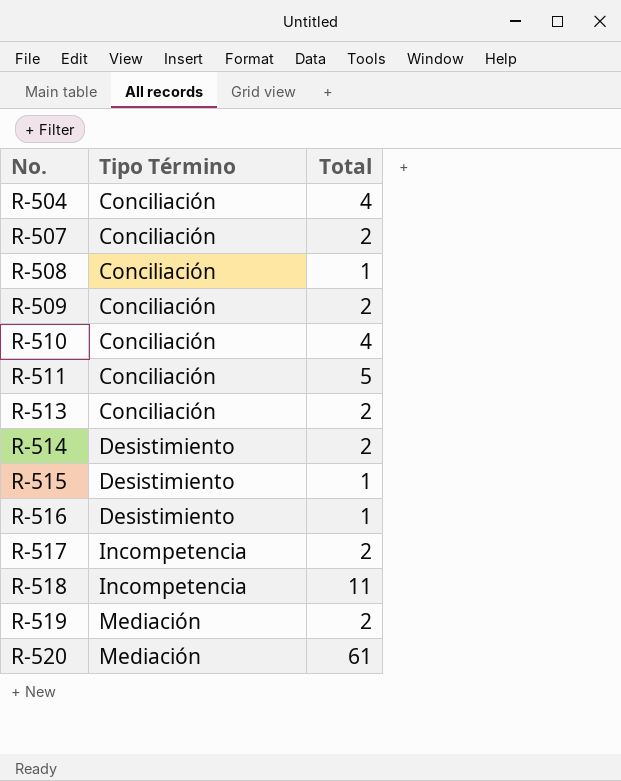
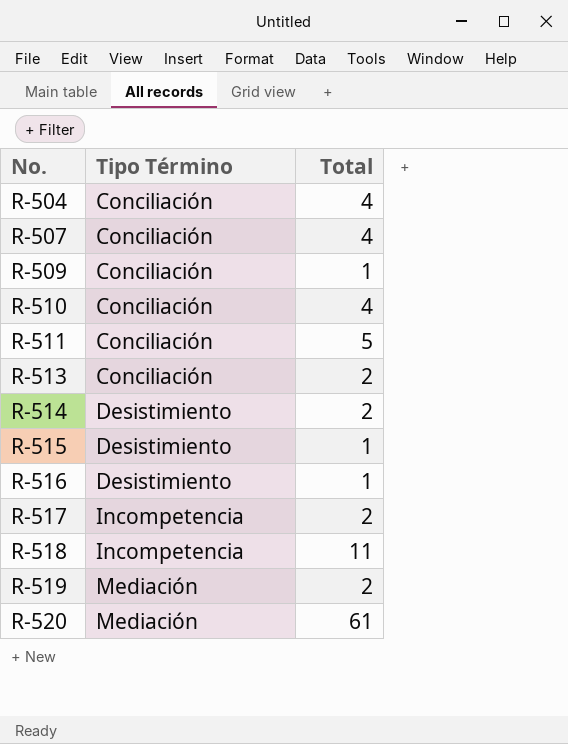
row R-508: Conciliación | 1 -> none
R-507 | Total: 2 -> 4
R-509 | Total: 2 -> 1

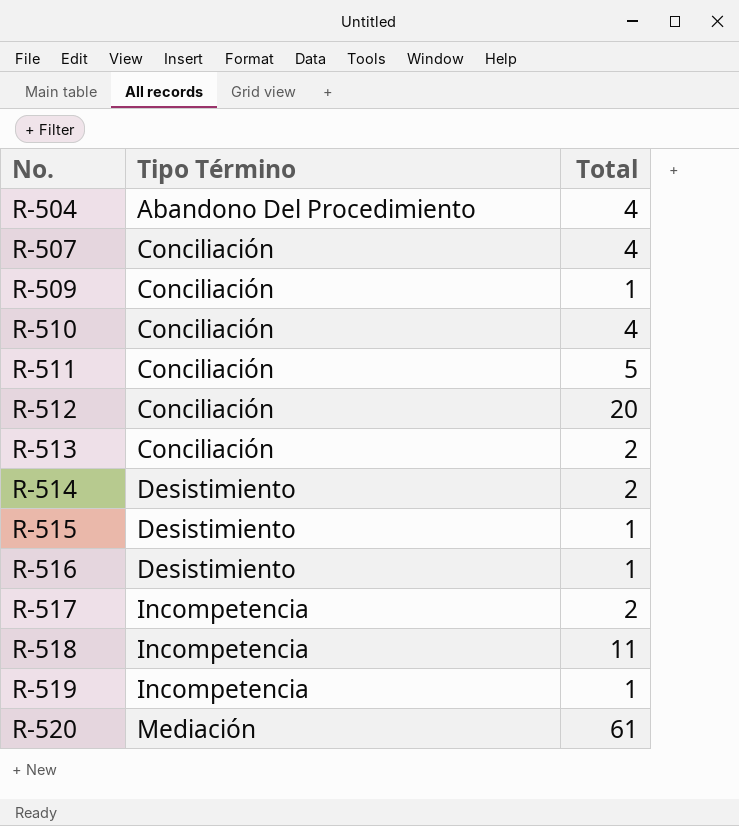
R-504 | Tipo Término: Conciliación -> Abandono Del Procedimiento
row R-512: none -> Conciliación | 20
R-519 | Tipo Término: Mediación -> Incompetencia
R-519 | Total: 2 -> 1

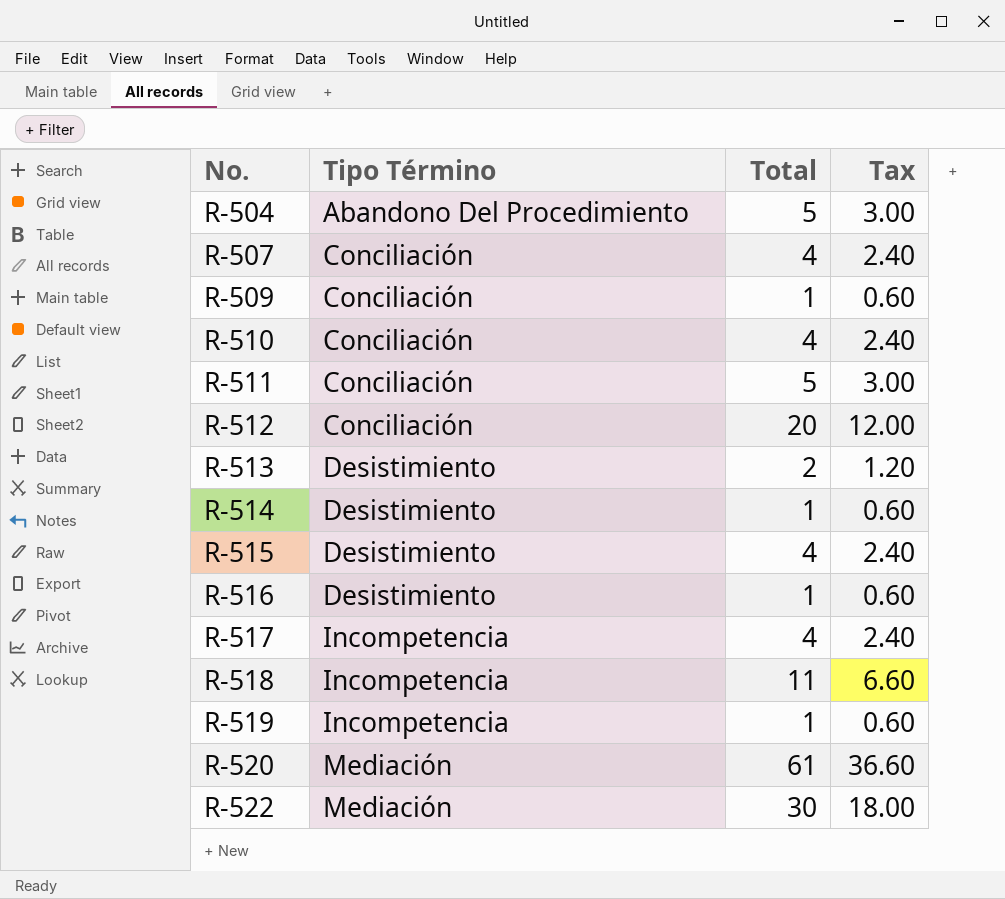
column Tax | formula: none -> [Total] * 0.6
R-504 | Total: 4 -> 5
R-513 | Tipo Término: Conciliación -> Desistimiento
R-514 | Total: 2 -> 1
R-515 | Total: 1 -> 4
R-517 | Total: 2 -> 4
row R-522: none -> Mediación | 30 | 18.00

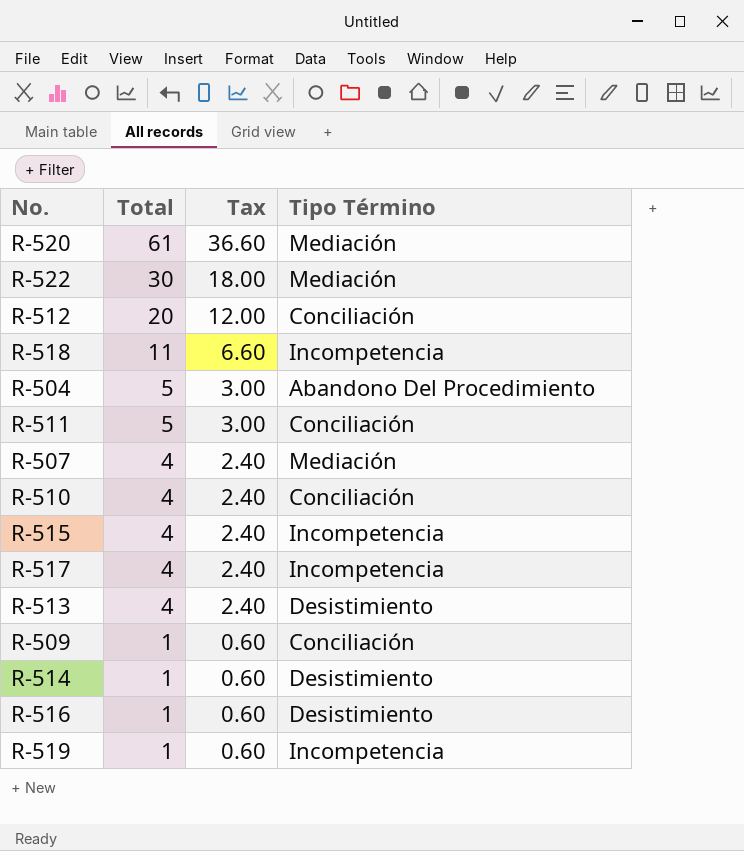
row order: No. ascending -> Total descending
column Tipo Término | position: 2 -> 4
R-507 | Tipo Término: Conciliación -> Mediación
R-515 | Tipo Término: Desistimiento -> Incompetencia
R-513 | Total: 2 -> 4
R-513 | Tax: 1.20 -> 2.40

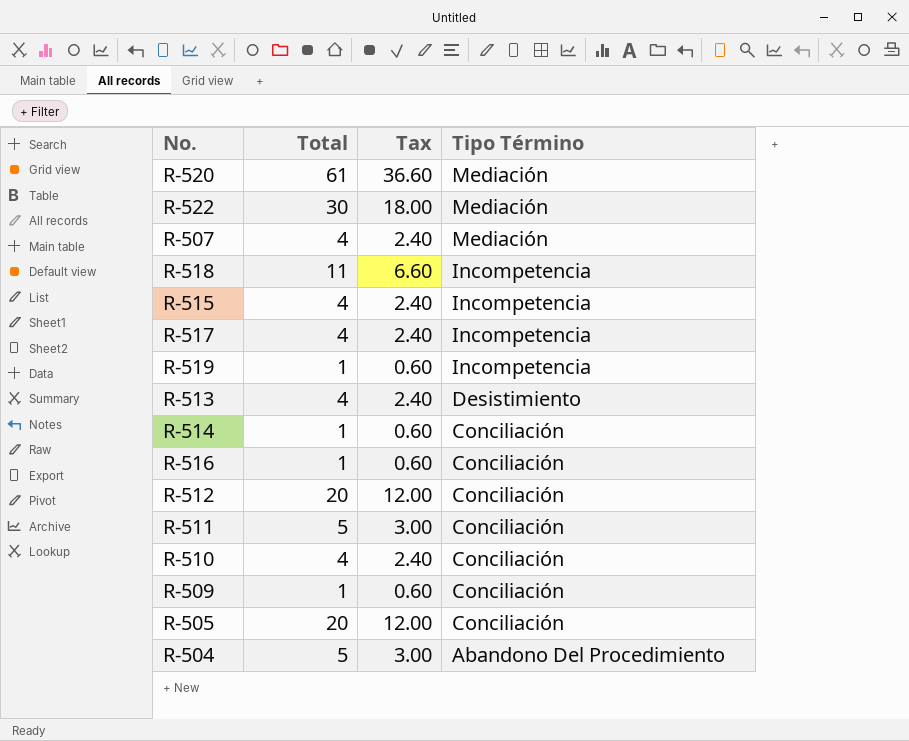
row order: Total descending -> Tipo Término descending
R-514 | Tipo Término: Desistimiento -> Conciliación
R-516 | Tipo Término: Desistimiento -> Conciliación
row R-505: none -> 20 | 12.00 | Conciliación

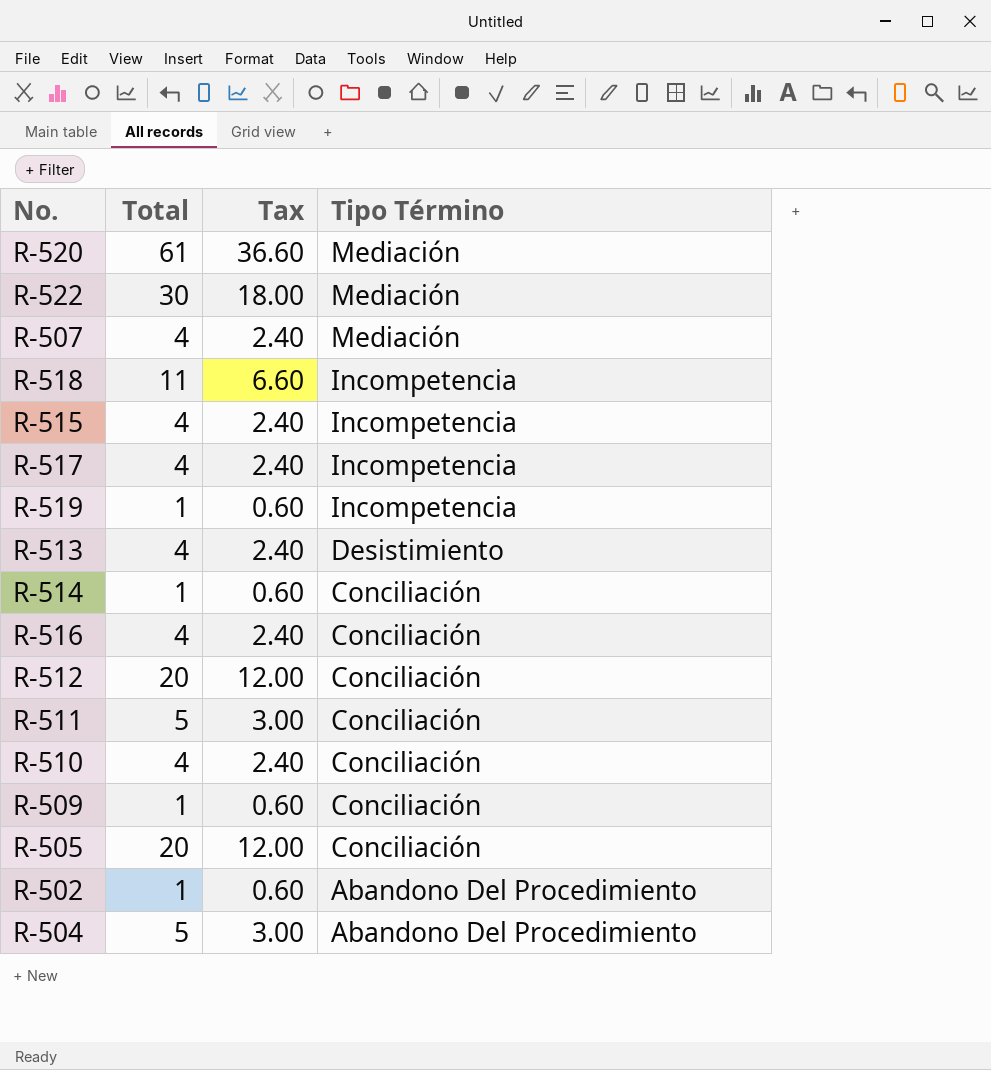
R-516 | Total: 1 -> 4
R-516 | Tax: 0.60 -> 2.40
row R-502: none -> 1 | 0.60 | Abandono Del Procedimiento

